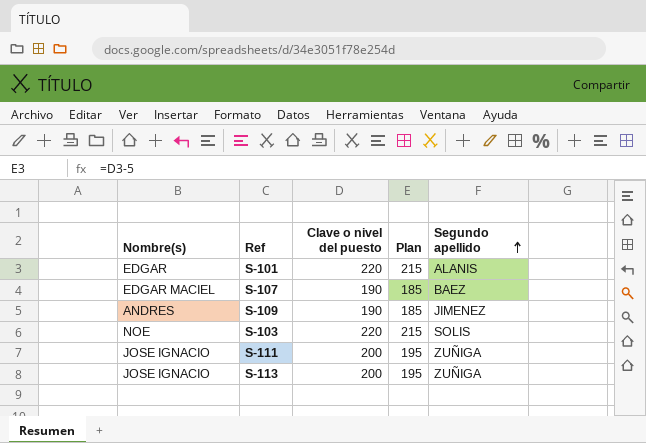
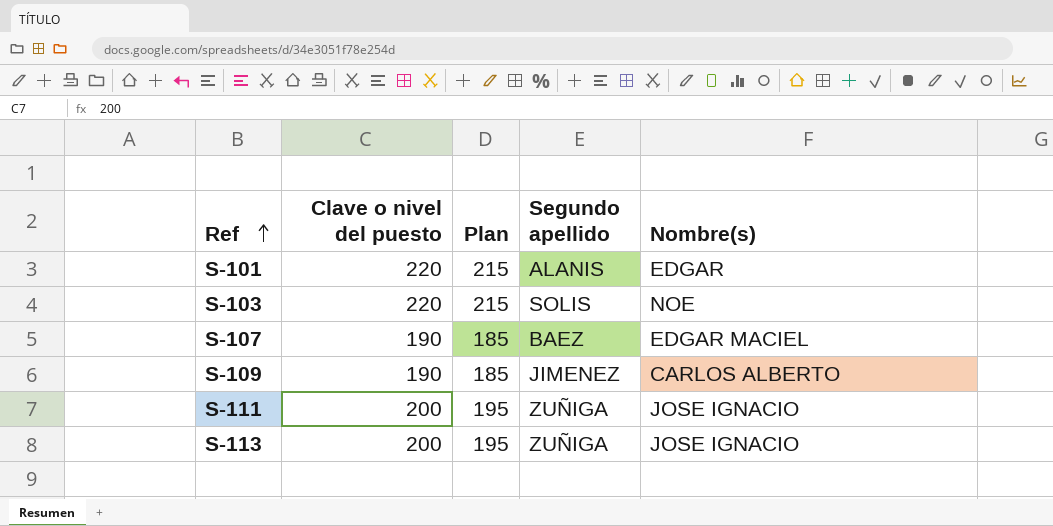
row order: Segundo apellido ascending -> Ref ascending
column Nombre(s) | position: 1 -> 5
S-109 | Nombre(s): ANDRES -> CARLOS ALBERTO

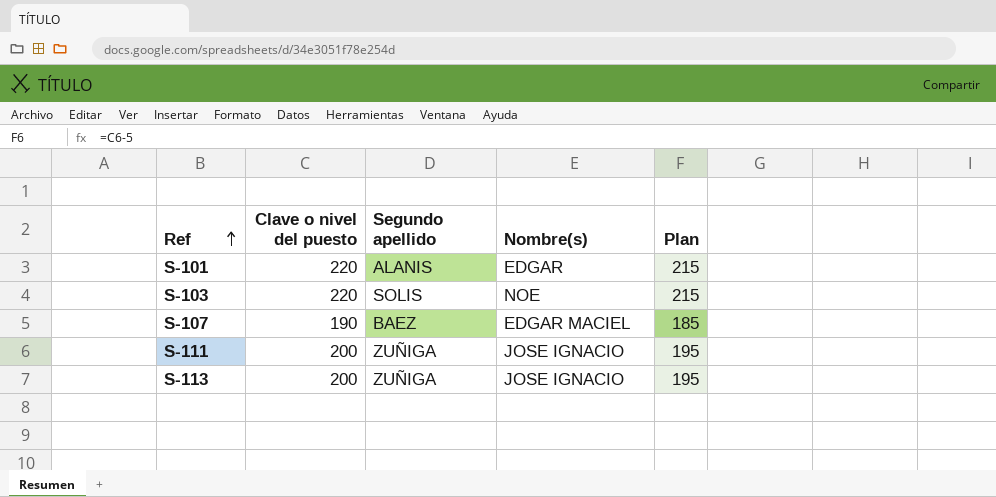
column Plan | position: 3 -> 5
row S-109: 190 | 185 | JIMENEZ | CARLOS ALBERTO -> none

